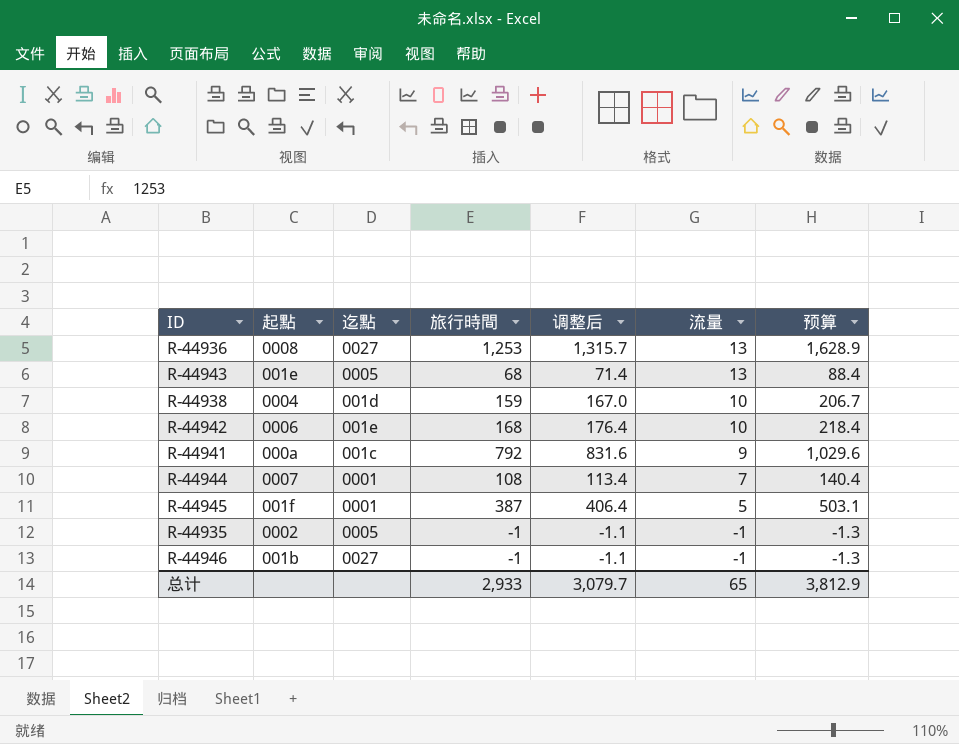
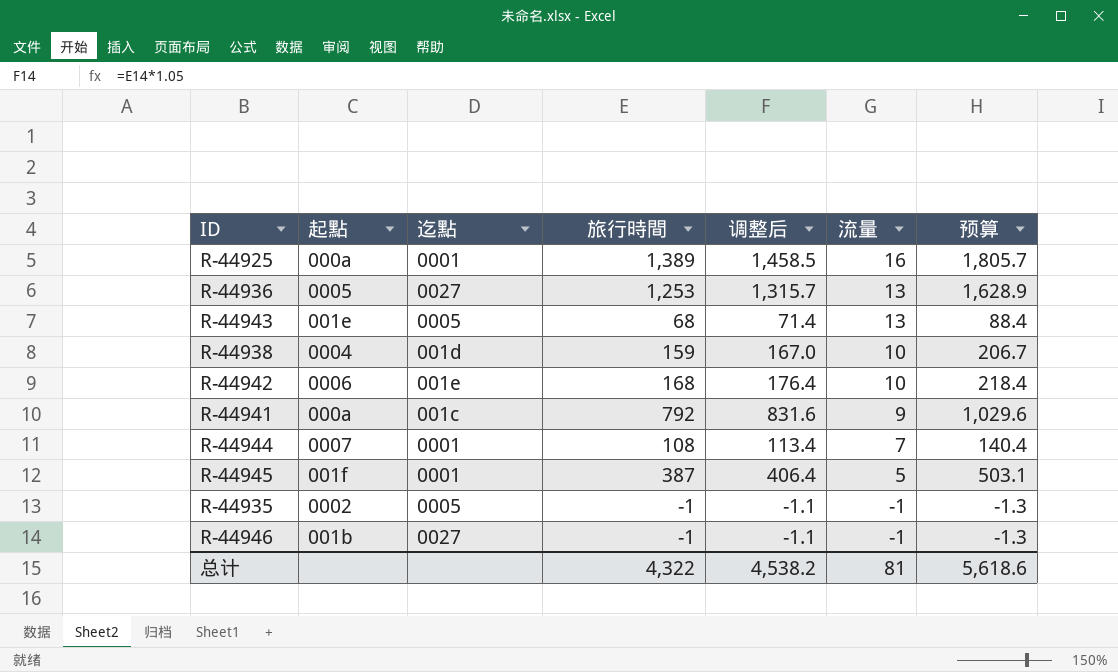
row R-44925: none -> 000a | 0001 | 1,389 | 1,458.5 | 16 | 1,805.7
R-44936 | 起點: 0008 -> 0005
总计 | 旅行時間: 2,933 -> 4,322
总计 | 调整后: 3,079.7 -> 4,538.2
总计 | 流量: 65 -> 81
总计 | 预算: 3,812.9 -> 5,618.6

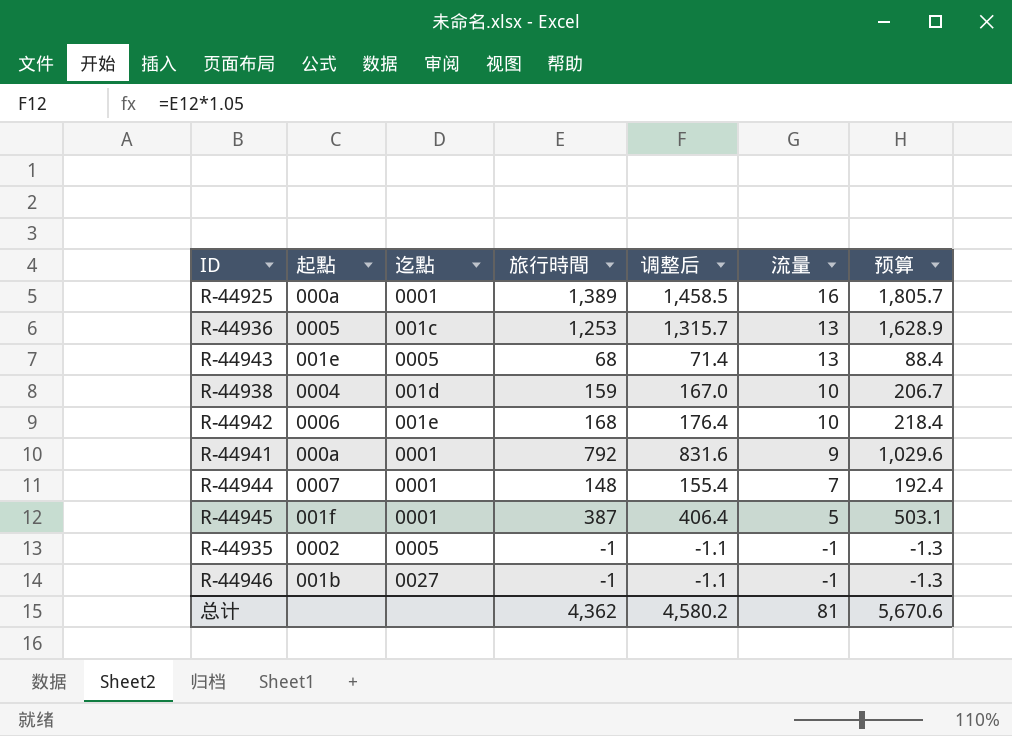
R-44936 | 迄點: 0027 -> 001c
R-44941 | 迄點: 001c -> 0001
R-44944 | 旅行時間: 108 -> 148
R-44944 | 调整后: 113.4 -> 155.4
R-44944 | 预算: 140.4 -> 192.4
总计 | 旅行時間: 4,322 -> 4,362
总计 | 调整后: 4,538.2 -> 4,580.2
总计 | 预算: 5,618.6 -> 5,670.6

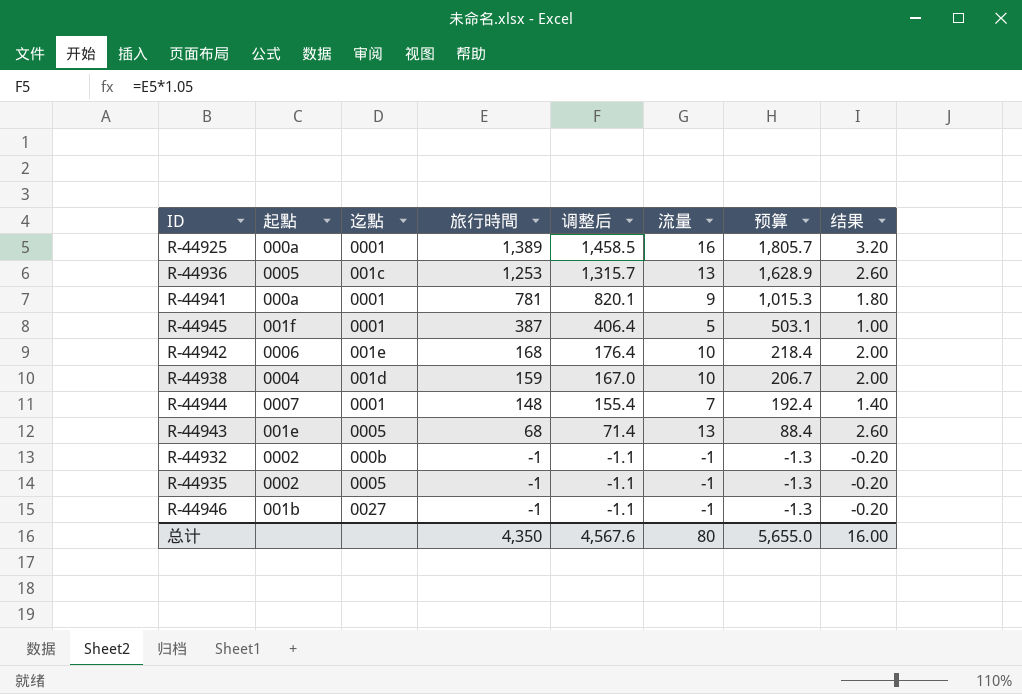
row order: 流量 descending -> 旅行時間 descending
column 结果 | formula: none -> [流量] * 0.2
R-44941 | 旅行時間: 792 -> 781
R-44941 | 调整后: 831.6 -> 820.1
R-44941 | 预算: 1,029.6 -> 1,015.3
row R-44932: none -> 0002 | 000b | -1 | -1.1 | -1 | -1.3 | -0.20
总计 | 旅行時間: 4,362 -> 4,350
总计 | 调整后: 4,580.2 -> 4,567.6
总计 | 流量: 81 -> 80
总计 | 预算: 5,670.6 -> 5,655.0

